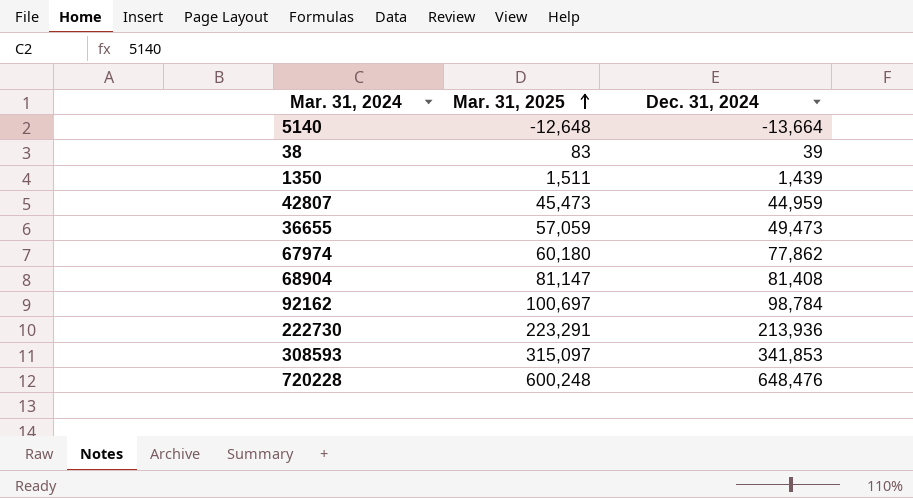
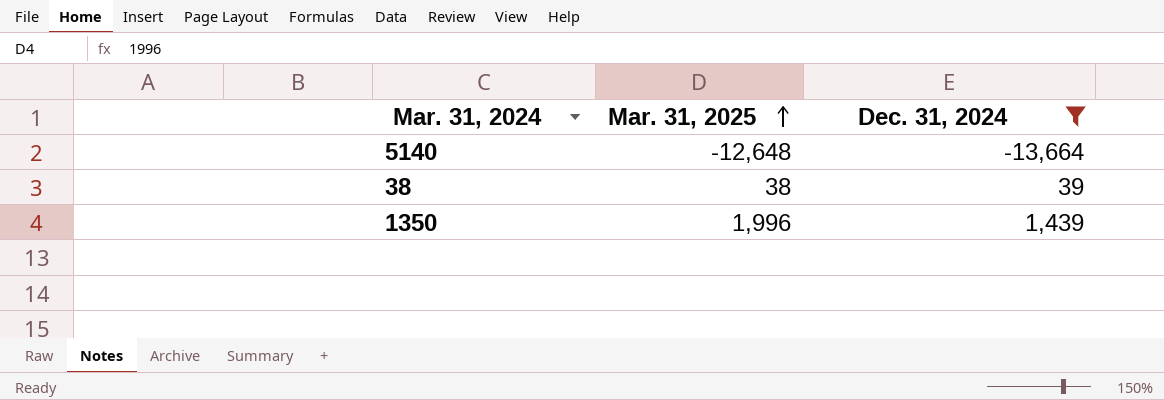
filter: none -> Dec. 31, 2024 <= 1,439
38 | Mar. 31, 2025: 83 -> 38
1350 | Mar. 31, 2025: 1,511 -> 1,996

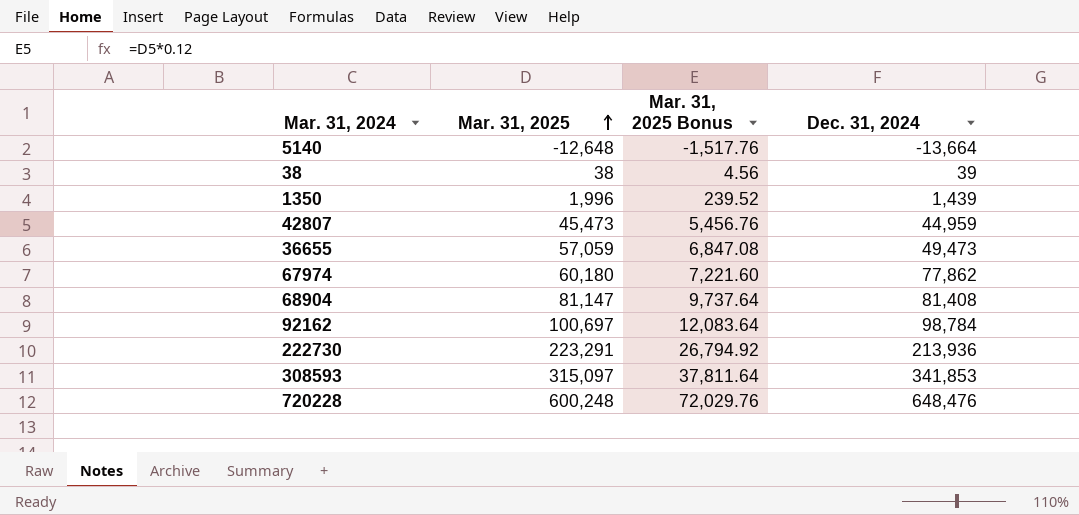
filter: Dec. 31, 2024 <= 1,439 -> none
column Mar. 31, 2025 Bonus | formula: none -> [Mar. 31, 2025] * 0.12

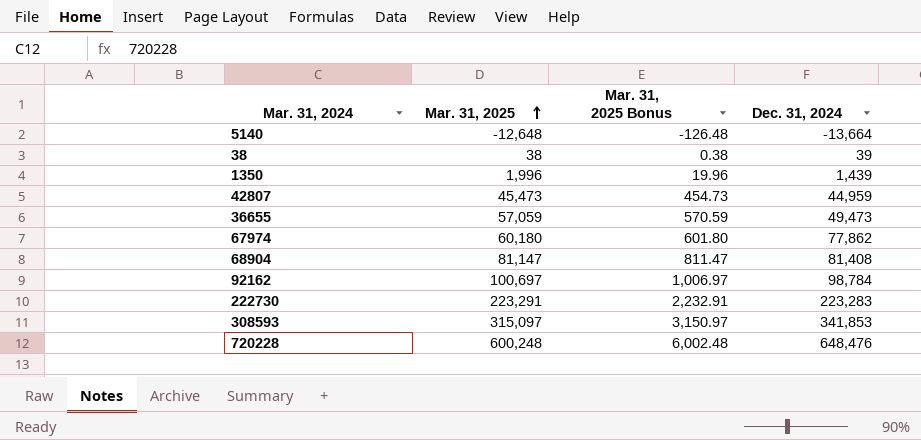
column Mar. 31, 2025 Bonus | formula: [Mar. 31, 2025] * 0.12 -> [Mar. 31, 2025] * 0.01
222730 | Dec. 31, 2024: 213,936 -> 223,283

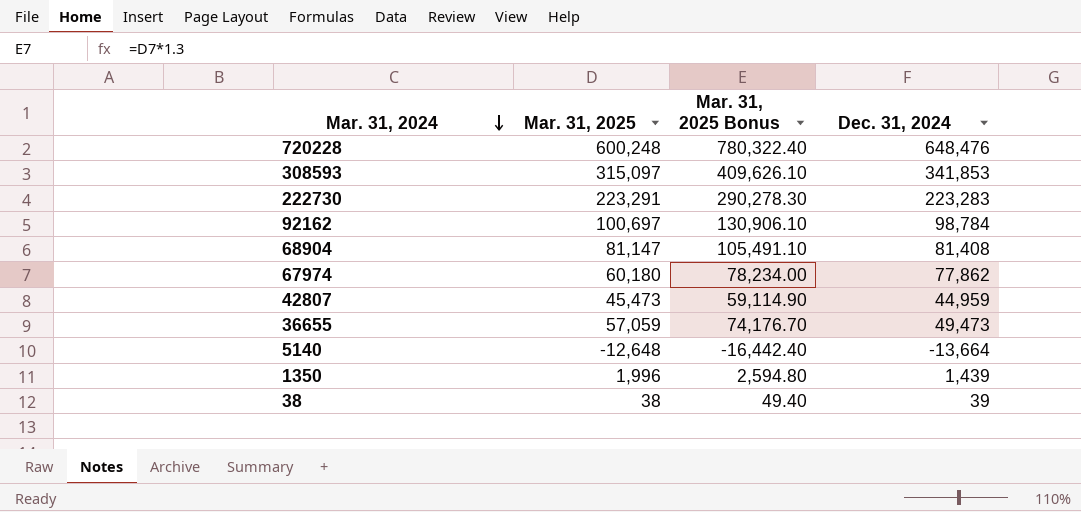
row order: Mar. 31, 2025 ascending -> Mar. 31, 2024 descending
column Mar. 31, 2025 Bonus | formula: [Mar. 31, 2025] * 0.01 -> [Mar. 31, 2025] * 1.3

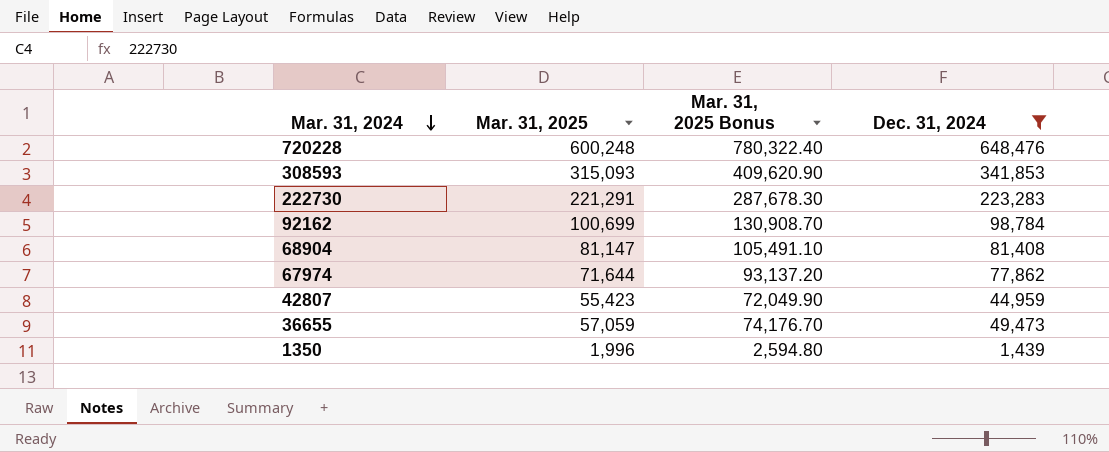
filter: none -> Dec. 31, 2024 >= 1,439
308593 | Mar. 31, 2025: 315,097 -> 315,093
308593 | Mar. 31, 2025 Bonus: 409,626.10 -> 409,620.90
222730 | Mar. 31, 2025: 223,291 -> 221,291
222730 | Mar. 31, 2025 Bonus: 290,278.30 -> 287,678.30
92162 | Mar. 31, 2025: 100,697 -> 100,699
92162 | Mar. 31, 2025 Bonus: 130,906.10 -> 130,908.70
67974 | Mar. 31, 2025: 60,180 -> 71,644
67974 | Mar. 31, 2025 Bonus: 78,234.00 -> 93,137.20
42807 | Mar. 31, 2025: 45,473 -> 55,423
42807 | Mar. 31, 2025 Bonus: 59,114.90 -> 72,049.90

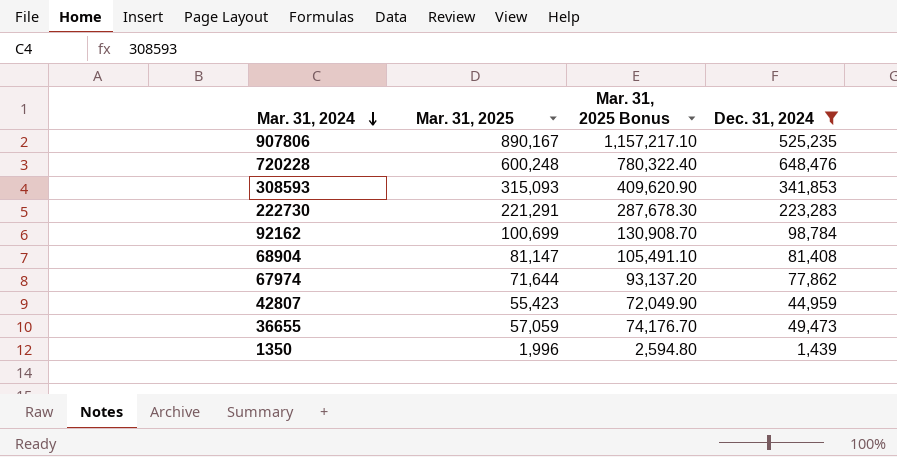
row 907806: none -> 890,167 | 1,157,217.10 | 525,235

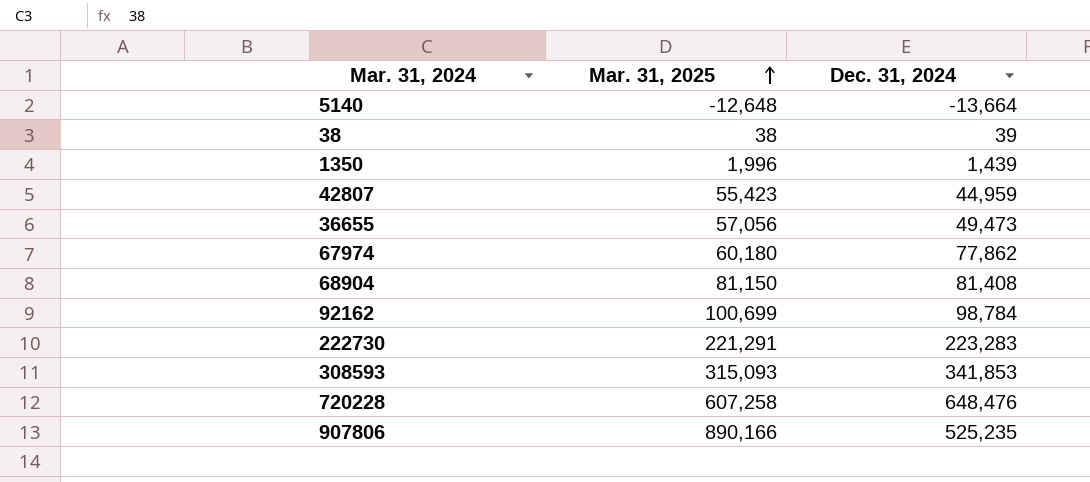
filter: Dec. 31, 2024 >= 1,439 -> none
row order: Mar. 31, 2024 descending -> Mar. 31, 2025 ascending
column Mar. 31, 2025 Bonus | formula: [Mar. 31, 2025] * 1.3 -> none
36655 | Mar. 31, 2025: 57,059 -> 57,056
67974 | Mar. 31, 2025: 71,644 -> 60,180
68904 | Mar. 31, 2025: 81,147 -> 81,150
720228 | Mar. 31, 2025: 600,248 -> 607,258
907806 | Mar. 31, 2025: 890,167 -> 890,166

